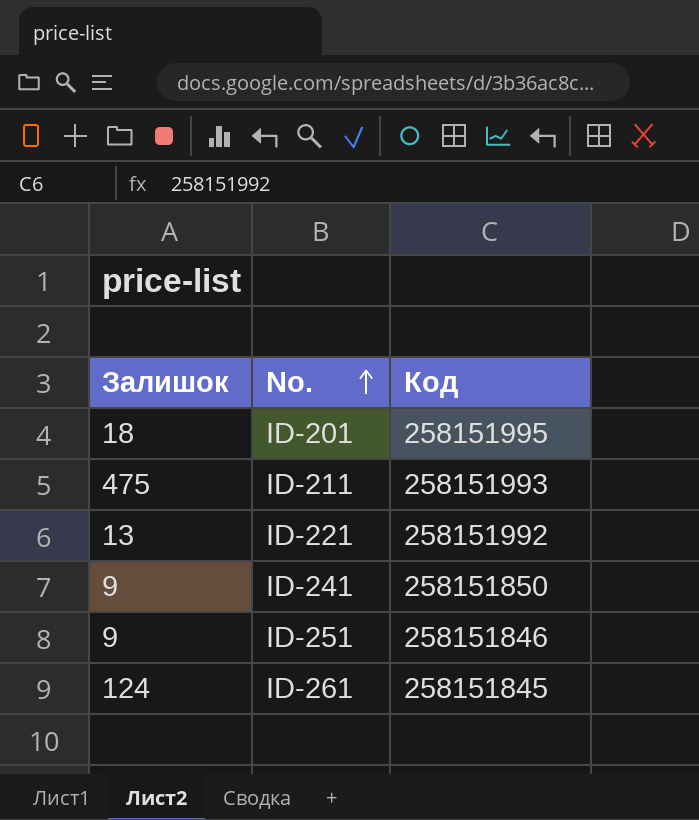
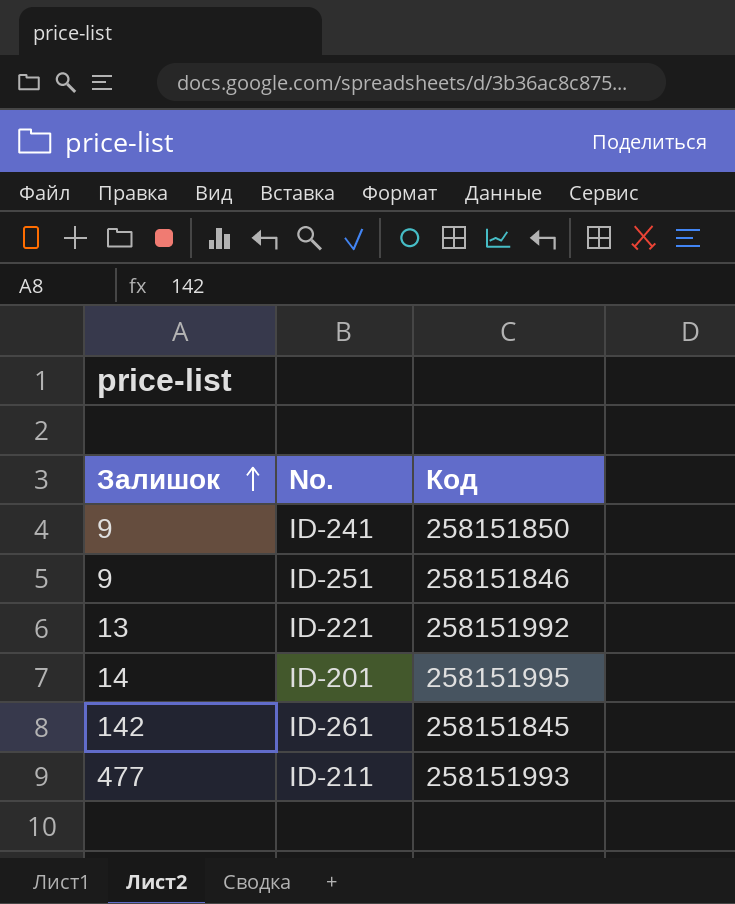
row order: No. ascending -> Залишок ascending
ID-201 | Залишок: 18 -> 14
ID-261 | Залишок: 124 -> 142
ID-211 | Залишок: 475 -> 477

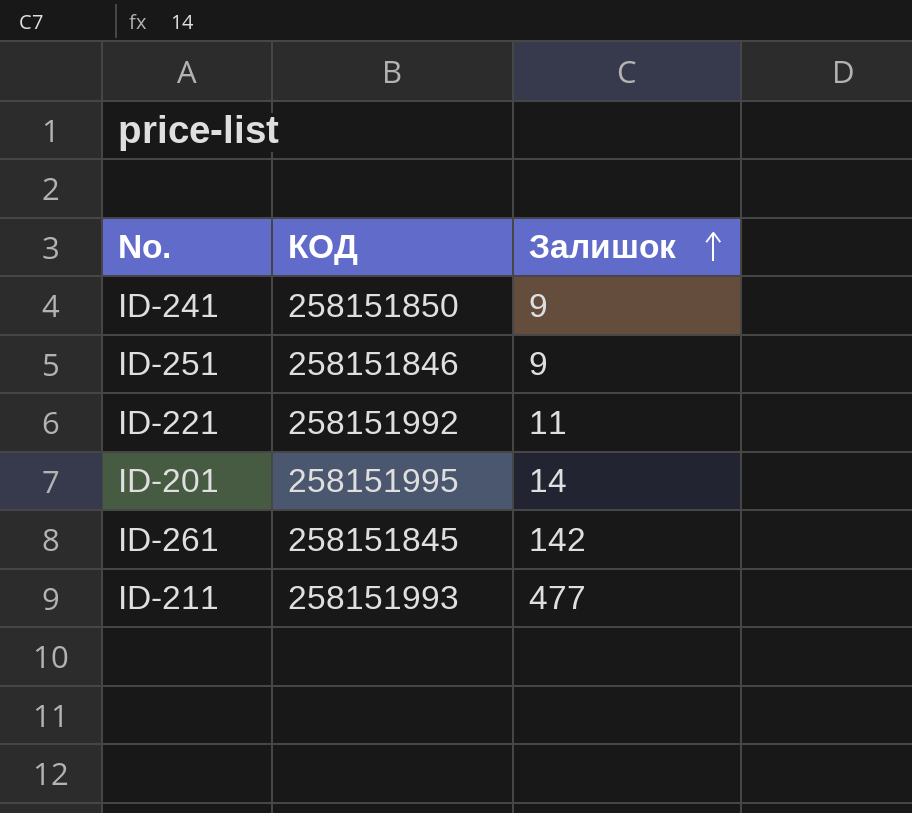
column name: Код -> КОД
column Залишок | position: 1 -> 3
ID-221 | Залишок: 13 -> 11

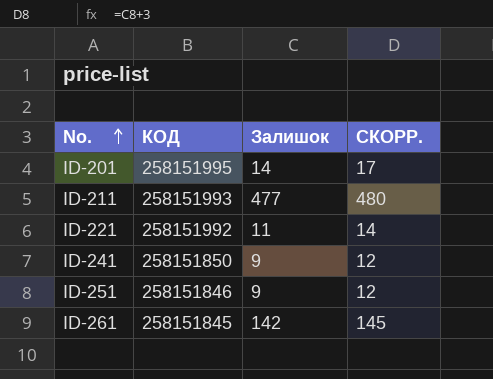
row order: Залишок ascending -> No. ascending
column СКОРР. | formula: none -> [Залишок] + 3

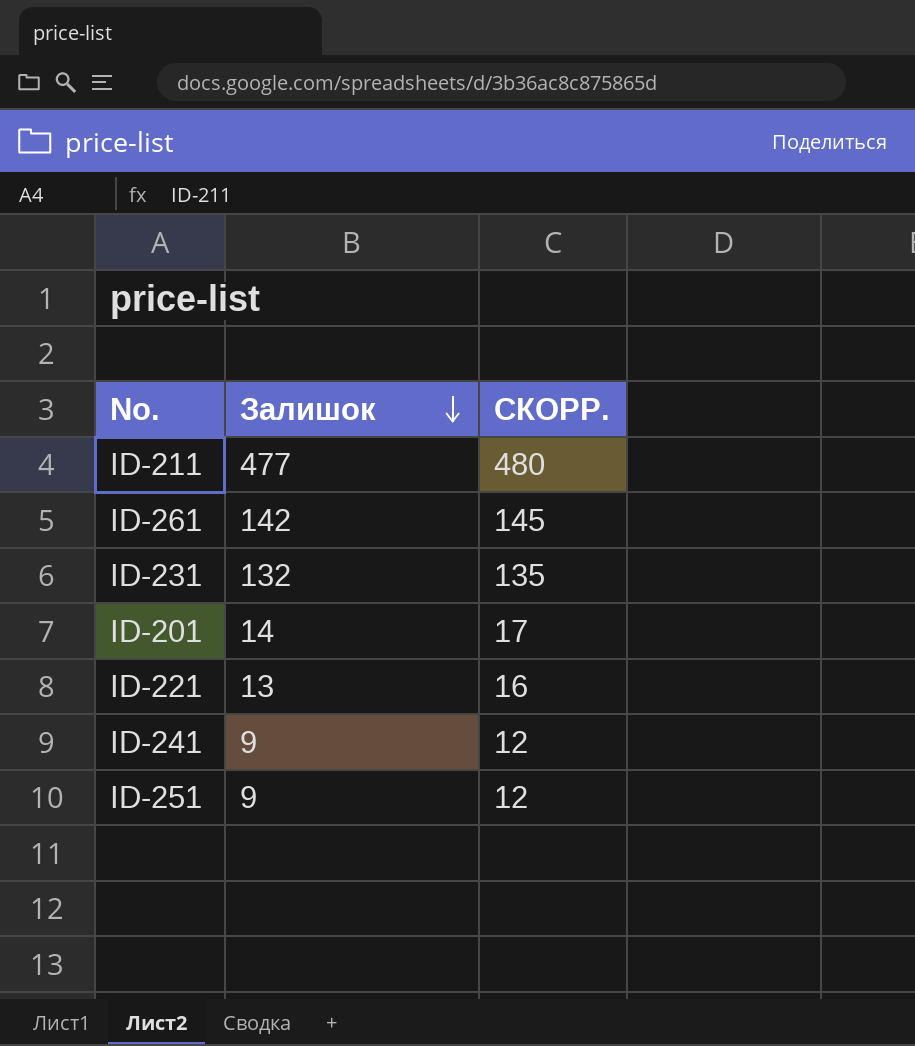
row order: No. ascending -> Залишок descending
column КОД | position: 2 -> none
row ID-231: none -> 132 | 135
ID-221 | Залишок: 11 -> 13
ID-221 | СКОРР.: 14 -> 16

